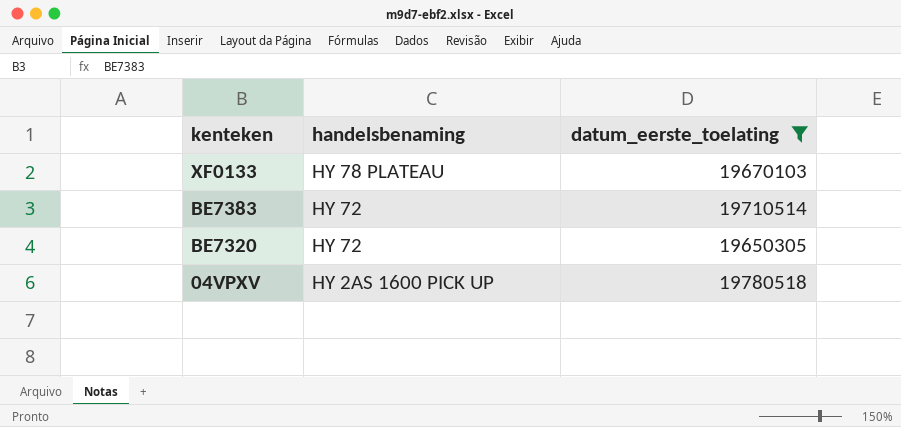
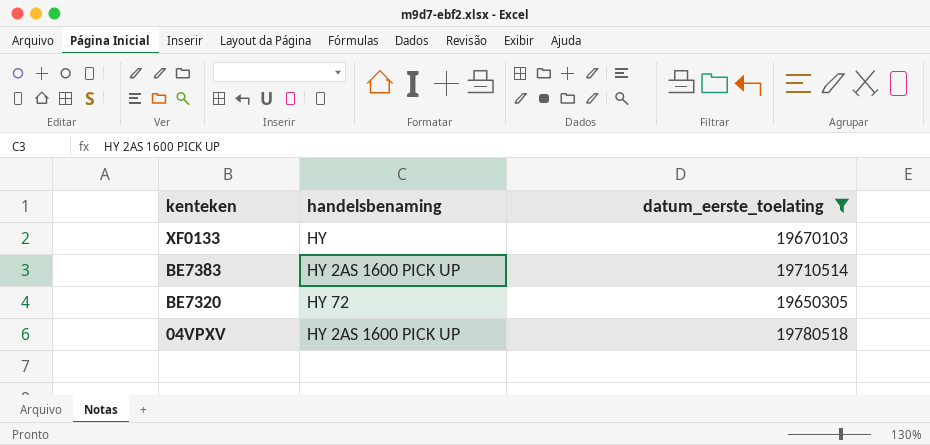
XF0133 | handelsbenaming: HY 78 PLATEAU -> HY
BE7383 | handelsbenaming: HY 72 -> HY 2AS 1600 PICK UP

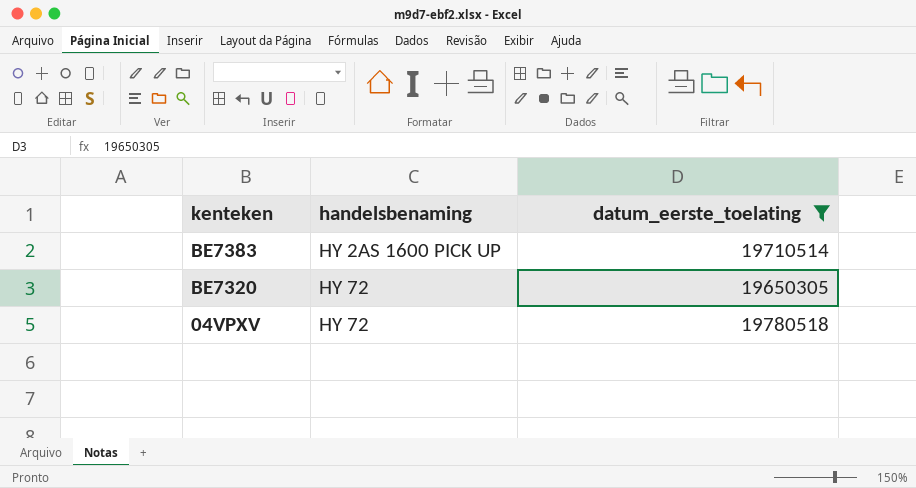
row XF0133: HY | 19670103 -> none
04VPXV | handelsbenaming: HY 2AS 1600 PICK UP -> HY 72

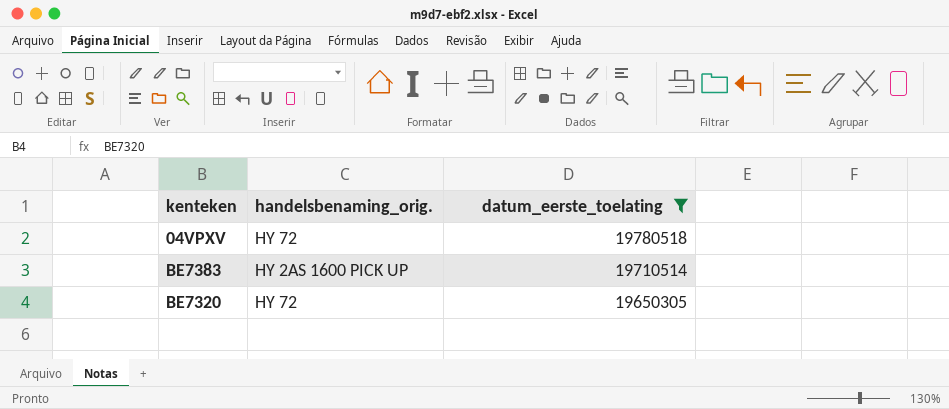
row order: kenteken descending -> datum_eerste_toelating descending
column name: handelsbenaming -> handelsbenaming_orig.

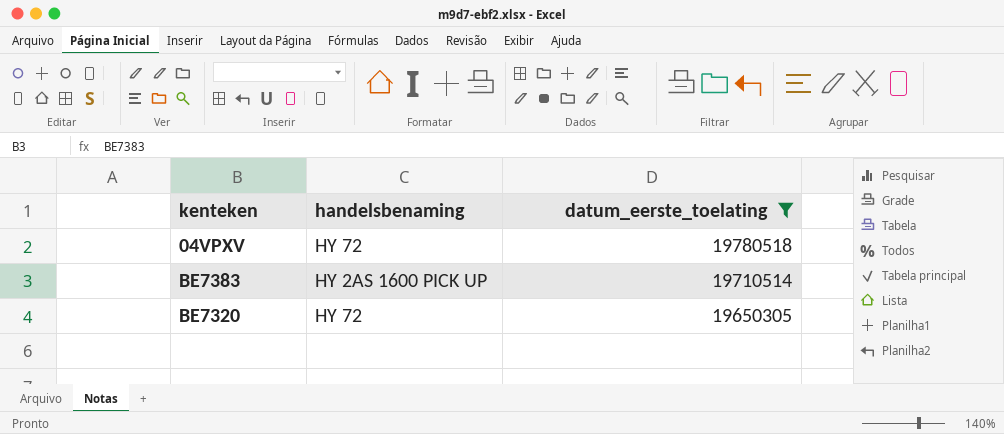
column name: handelsbenaming_orig. -> handelsbenaming

